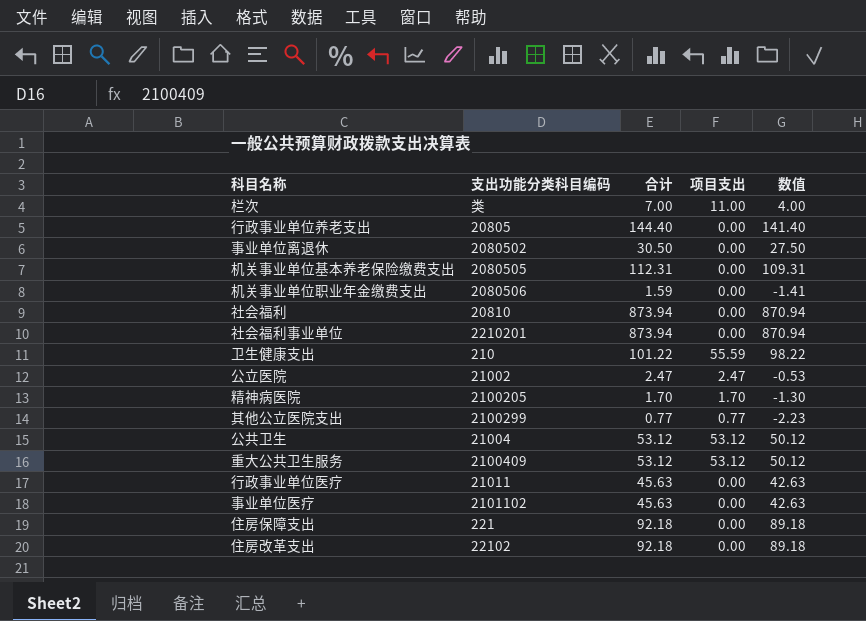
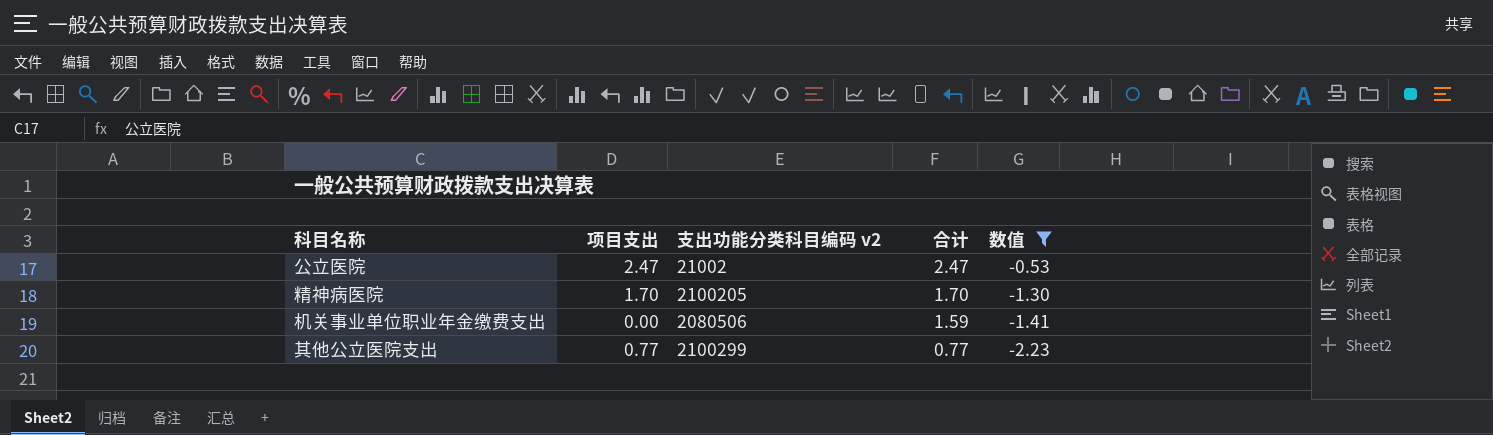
filter: none -> 数值 <= -0.53
row order: none -> 合计 descending
column 项目支出 | position: 4 -> 2
column name: 支出功能分类科目编码 -> 支出功能分类科目编码 v2

